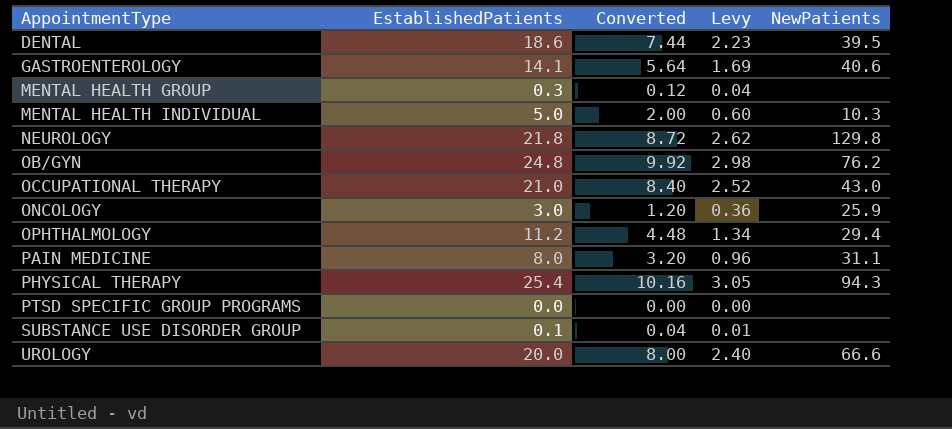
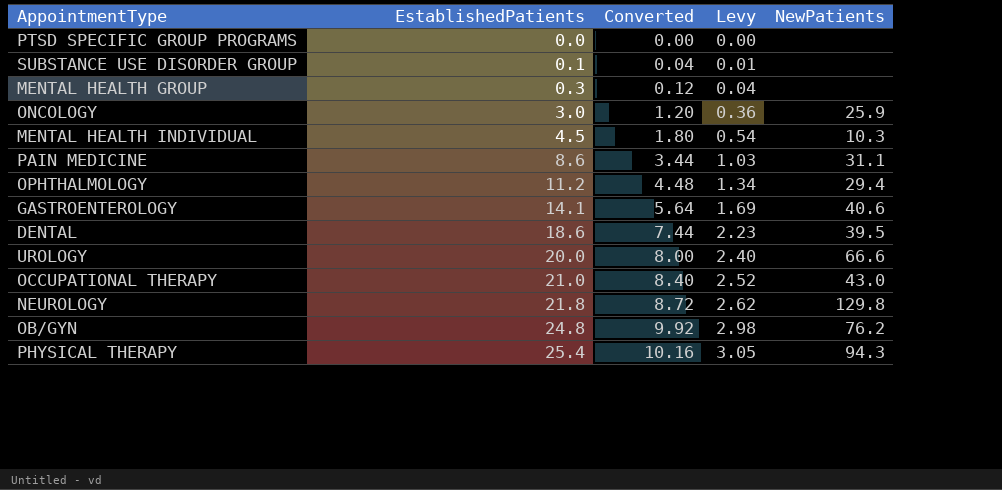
row order: AppointmentType ascending -> EstablishedPatients ascending
MENTAL HEALTH INDIVIDUAL | EstablishedPatients: 5.0 -> 4.5
MENTAL HEALTH INDIVIDUAL | Converted: 2.00 -> 1.80
MENTAL HEALTH INDIVIDUAL | Levy: 0.60 -> 0.54
PAIN MEDICINE | EstablishedPatients: 8.0 -> 8.6
PAIN MEDICINE | Converted: 3.20 -> 3.44
PAIN MEDICINE | Levy: 0.96 -> 1.03

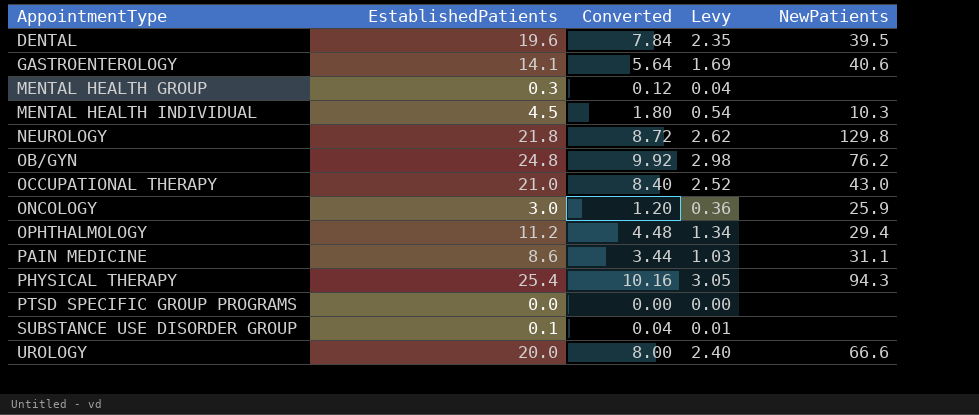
row order: EstablishedPatients ascending -> AppointmentType ascending
DENTAL | EstablishedPatients: 18.6 -> 19.6
DENTAL | Converted: 7.44 -> 7.84
DENTAL | Levy: 2.23 -> 2.35

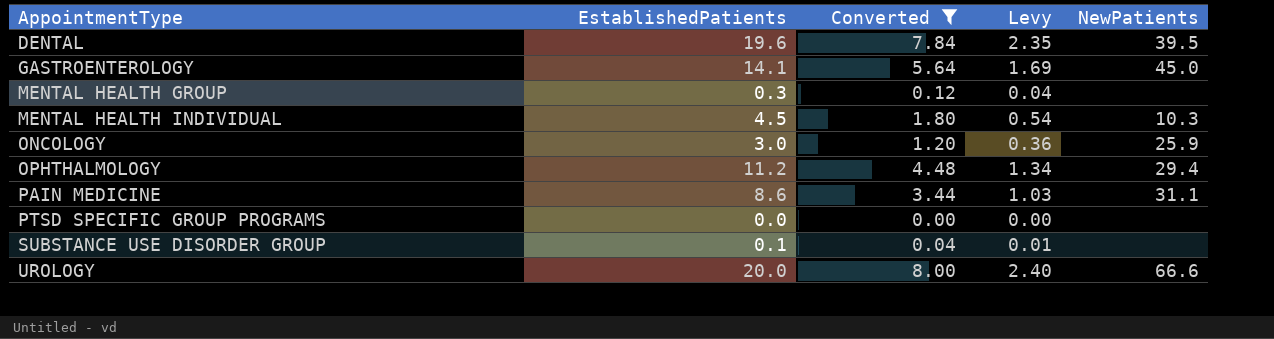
filter: none -> Converted <= 8.00
GASTROENTEROLOGY | NewPatients: 40.6 -> 45.0

